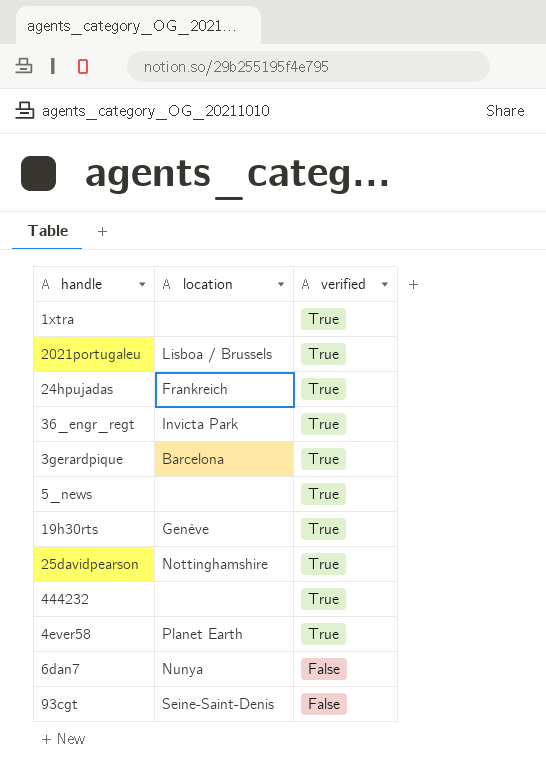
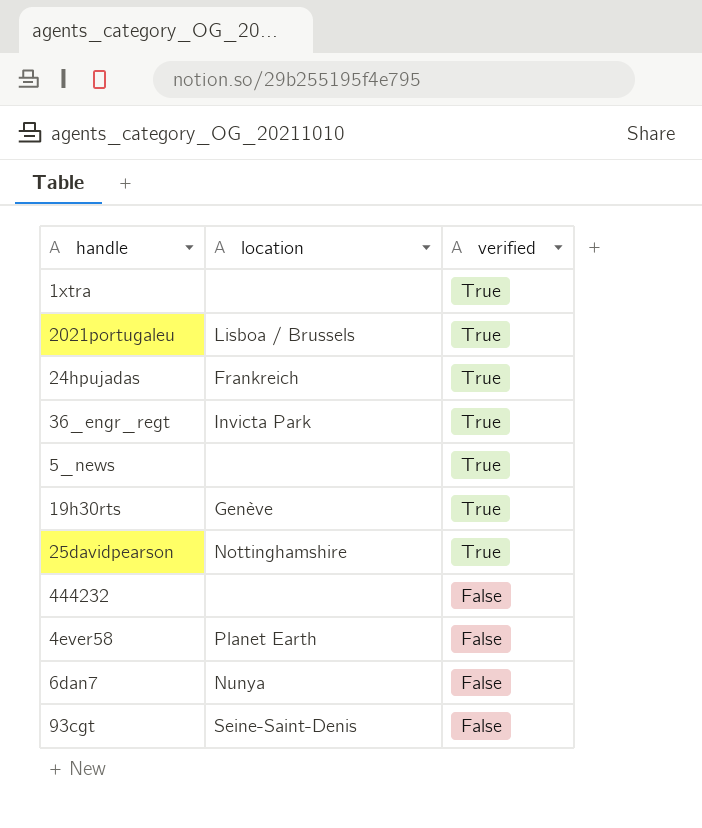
row 3gerardpique: Barcelona | True -> none
444232 | verified: True -> False
4ever58 | verified: True -> False

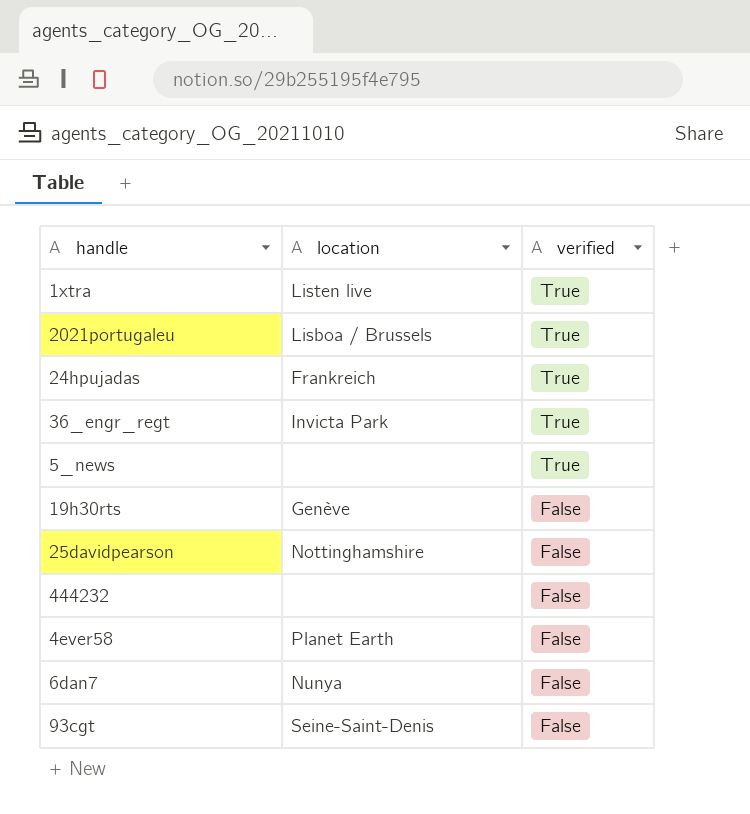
1xtra | location: none -> Listen live
19h30rts | verified: True -> False
25davidpearson | verified: True -> False

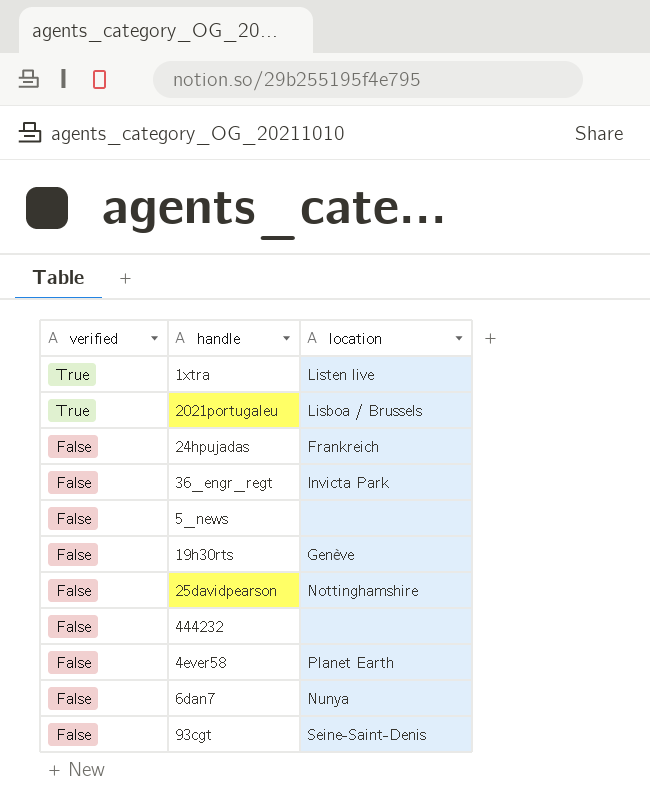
column verified | position: 3 -> 1
24hpujadas | verified: True -> False
36_engr_regt | verified: True -> False
5_news | verified: True -> False

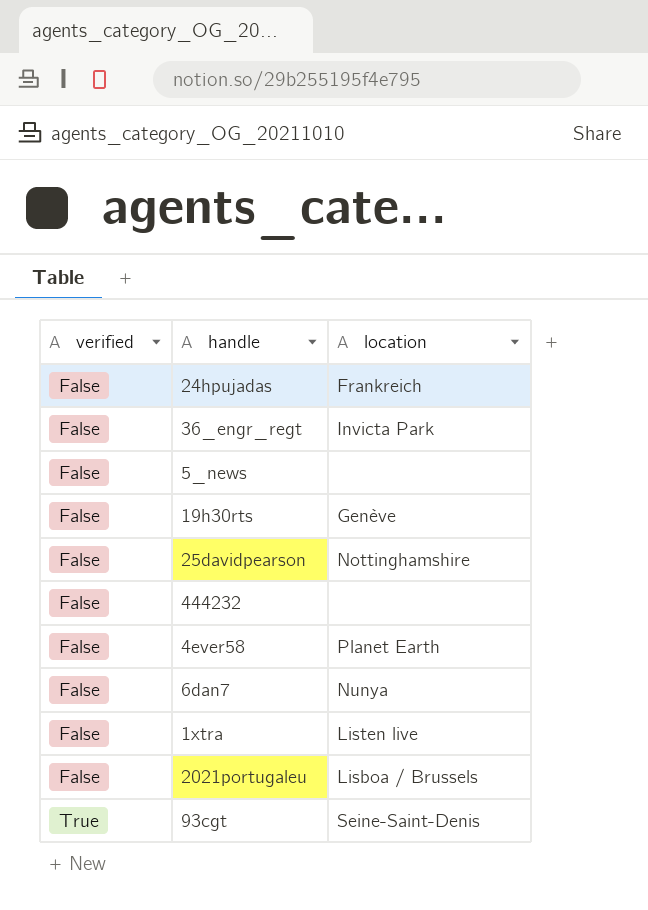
row order: verified descending -> verified ascending
1xtra | verified: True -> False
2021portugaleu | verified: True -> False
93cgt | verified: False -> True

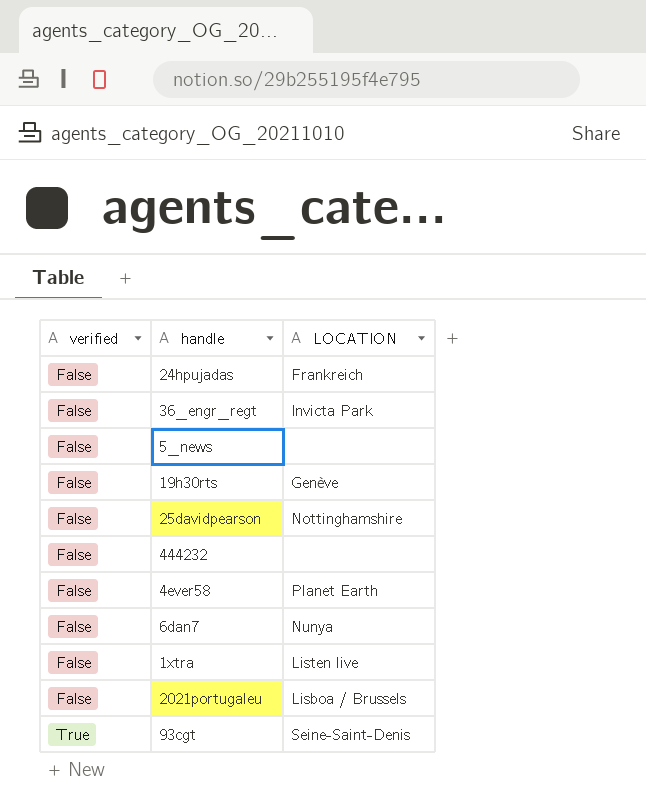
column name: location -> LOCATION

